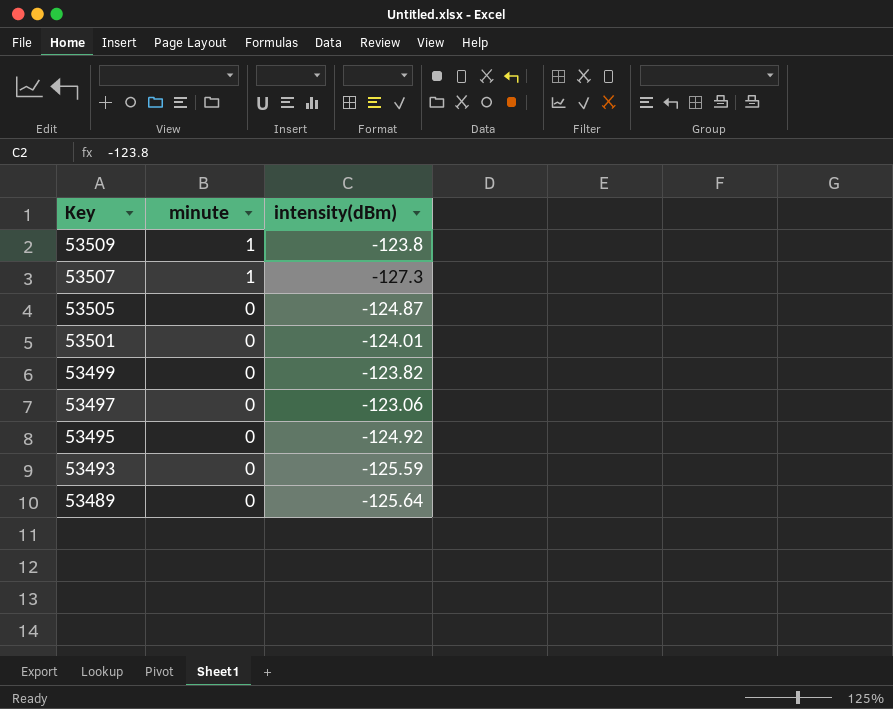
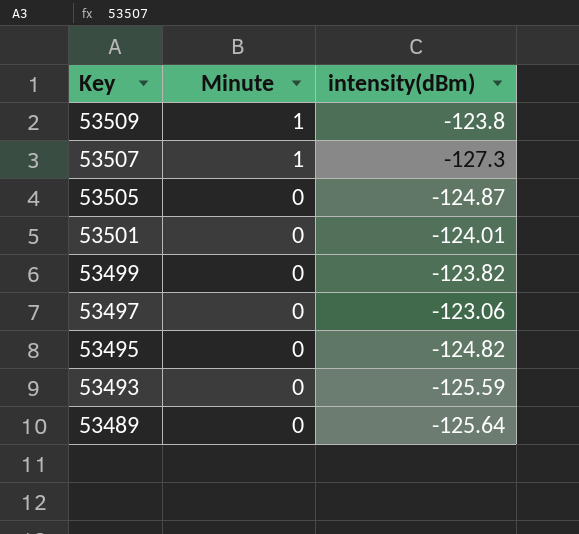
column name: minute -> Minute
53495 | intensity(dBm): -124.92 -> -124.82

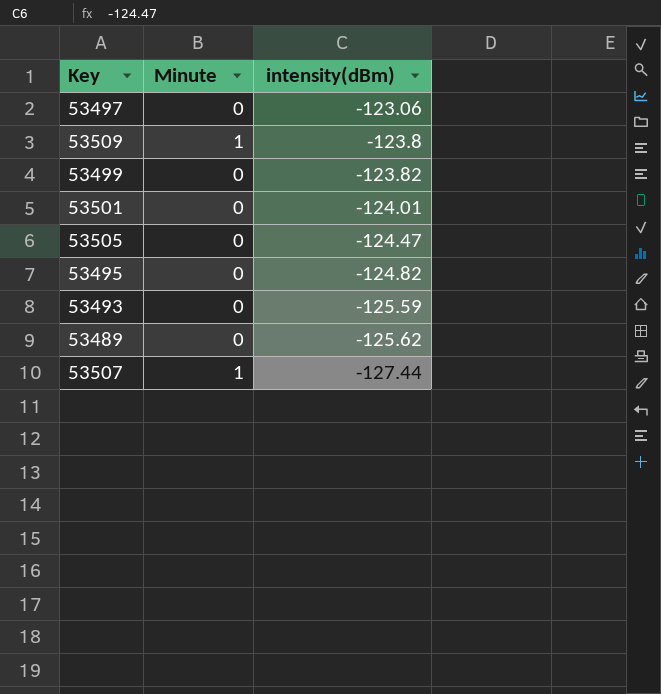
row order: Key descending -> intensity(dBm) descending
53505 | intensity(dBm): -124.87 -> -124.47
53489 | intensity(dBm): -125.64 -> -125.62
53507 | intensity(dBm): -127.3 -> -127.44

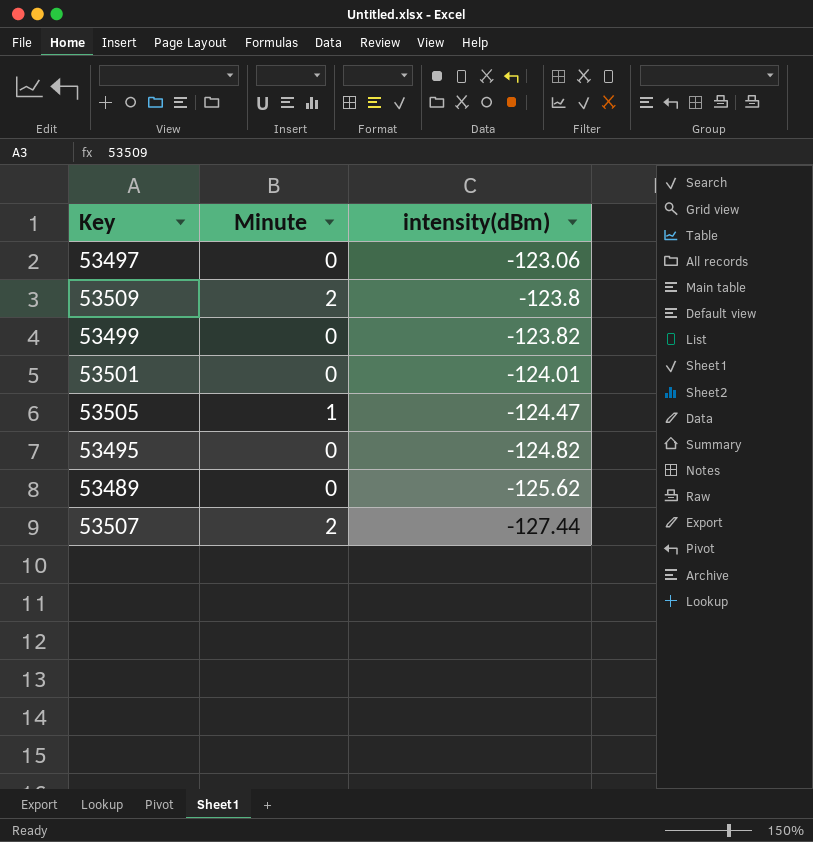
row 53493: 0 | -125.59 -> none
53509 | Minute: 1 -> 2
53505 | Minute: 0 -> 1
53507 | Minute: 1 -> 2

